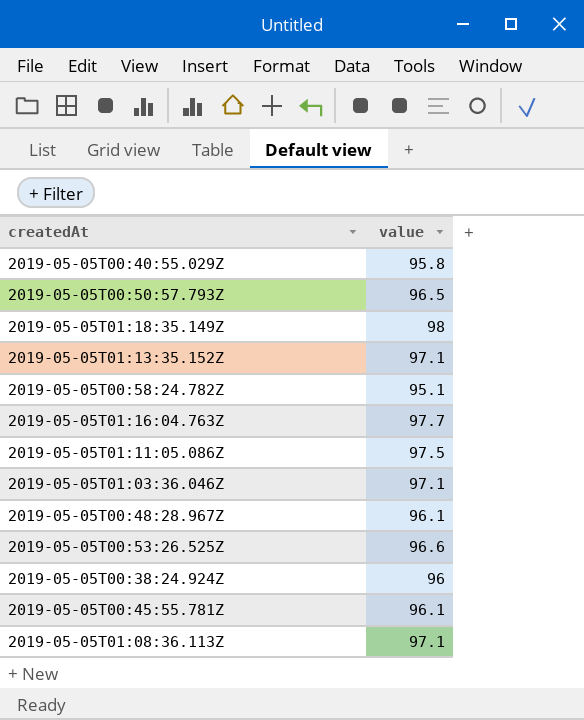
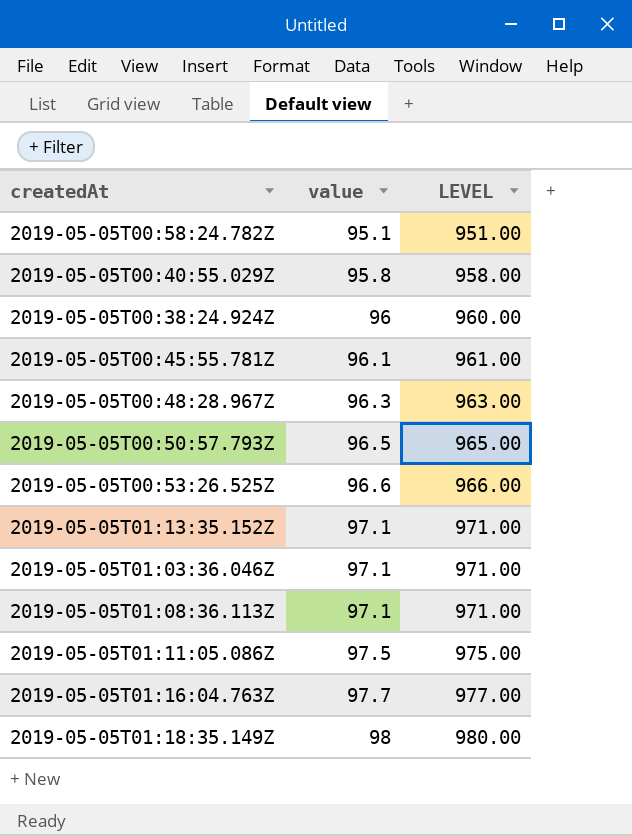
row order: none -> value ascending
column LEVEL | formula: none -> [value] * 10
2019-05-05T00:48:28.967Z | value: 96.1 -> 96.3

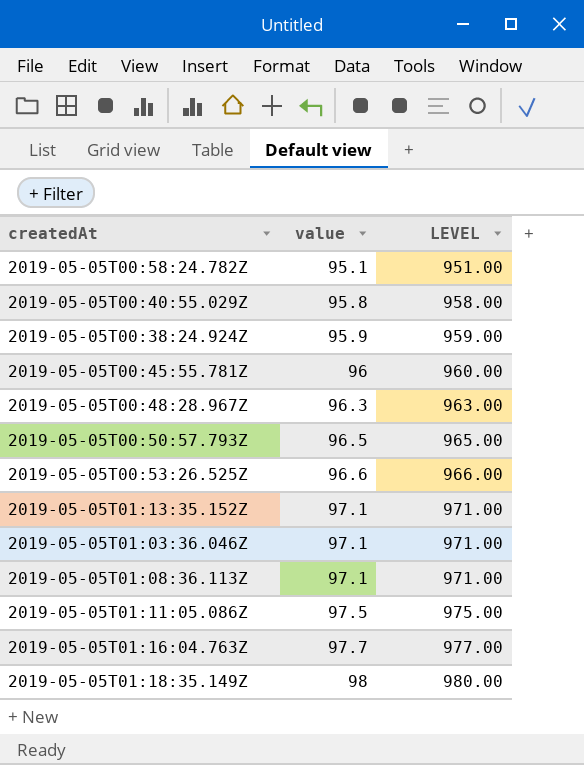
2019-05-05T00:38:24.924Z | value: 96 -> 95.9
2019-05-05T00:38:24.924Z | LEVEL: 960.00 -> 959.00
2019-05-05T00:45:55.781Z | value: 96.1 -> 96
2019-05-05T00:45:55.781Z | LEVEL: 961.00 -> 960.00

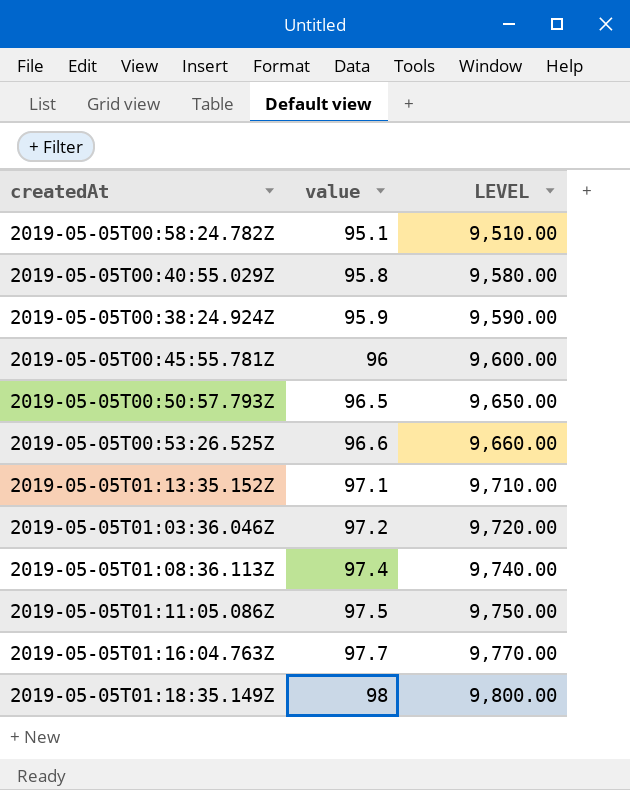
column LEVEL | formula: [value] * 10 -> [value] * 100
row 2019-05-05T00:48:28.967Z: 96.3 | 963.00 -> none
2019-05-05T01:03:36.046Z | value: 97.1 -> 97.2
2019-05-05T01:08:36.113Z | value: 97.1 -> 97.4

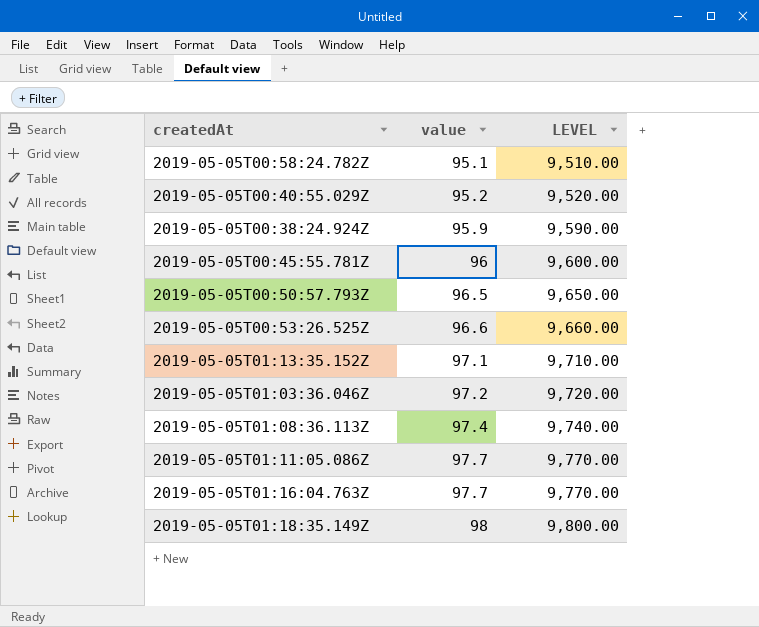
2019-05-05T00:40:55.029Z | value: 95.8 -> 95.2
2019-05-05T00:40:55.029Z | LEVEL: 9,580.00 -> 9,520.00
2019-05-05T01:11:05.086Z | value: 97.5 -> 97.7
2019-05-05T01:11:05.086Z | LEVEL: 9,750.00 -> 9,770.00

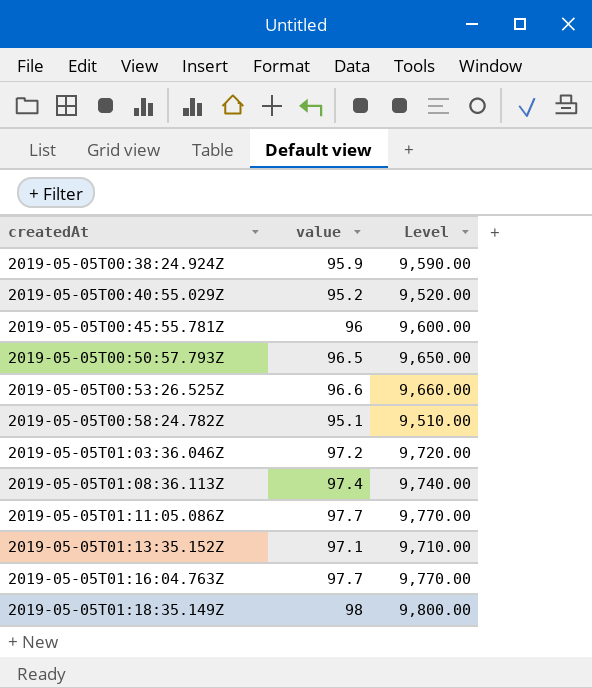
row order: value ascending -> createdAt ascending
column name: LEVEL -> Level

